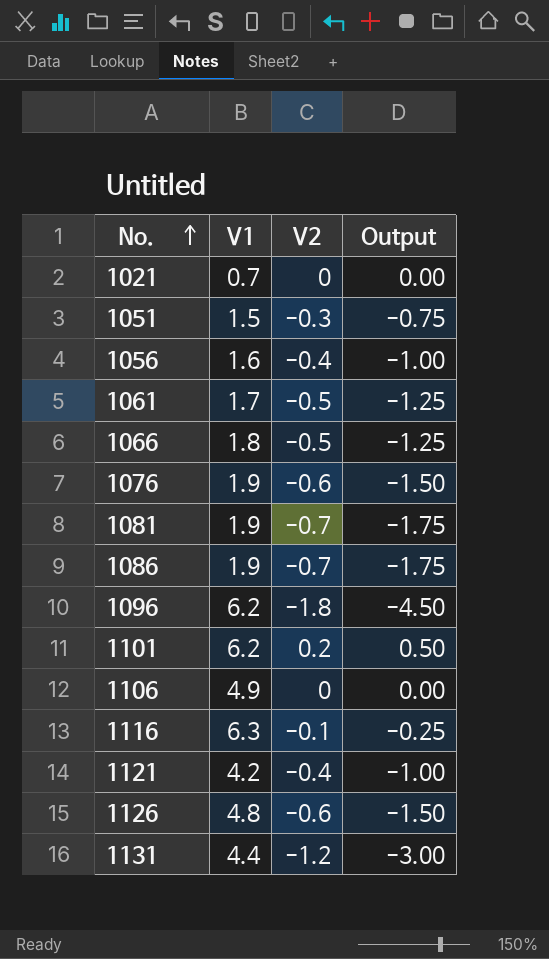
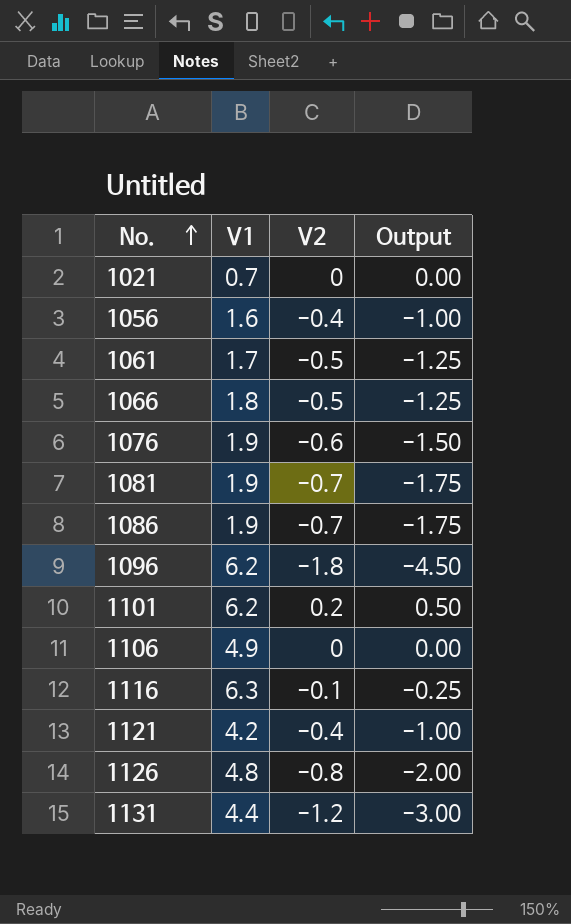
row 1051: 1.5 | -0.3 | -0.75 -> none
1126 | V2: -0.6 -> -0.8
1126 | Output: -1.50 -> -2.00

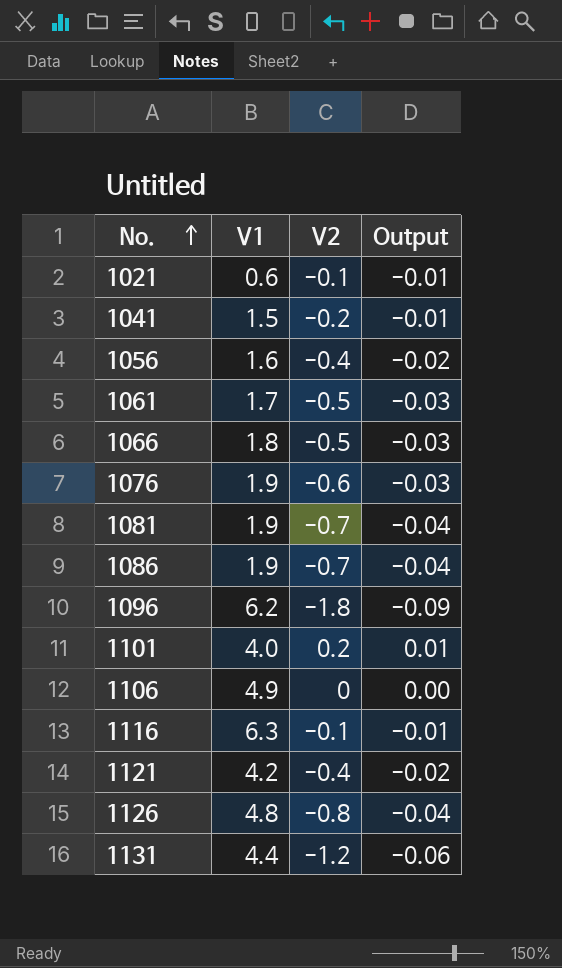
column Output | formula: [V2] * 2.5 -> [V2] * 0.05
1021 | V1: 0.7 -> 0.6
1021 | V2: 0 -> -0.1
row 1041: none -> 1.5 | -0.2 | -0.01
1101 | V1: 6.2 -> 4.0

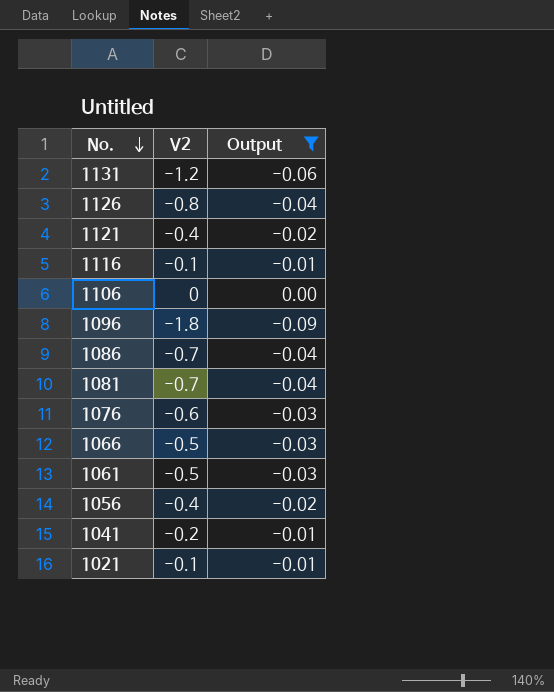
filter: none -> Output != 0.01
row order: No. ascending -> No. descending
column V1 | position: 2 -> none

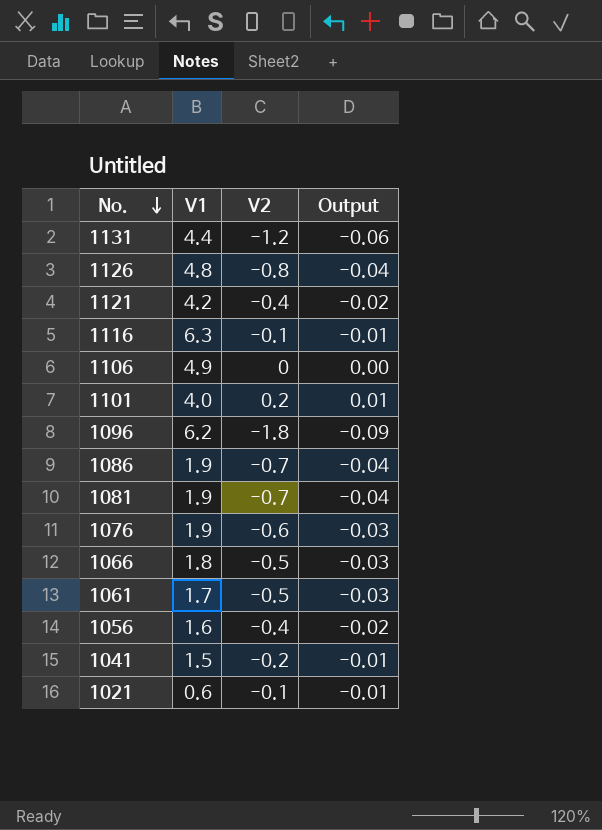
filter: Output != 0.01 -> none
column V1 | position: none -> 2

